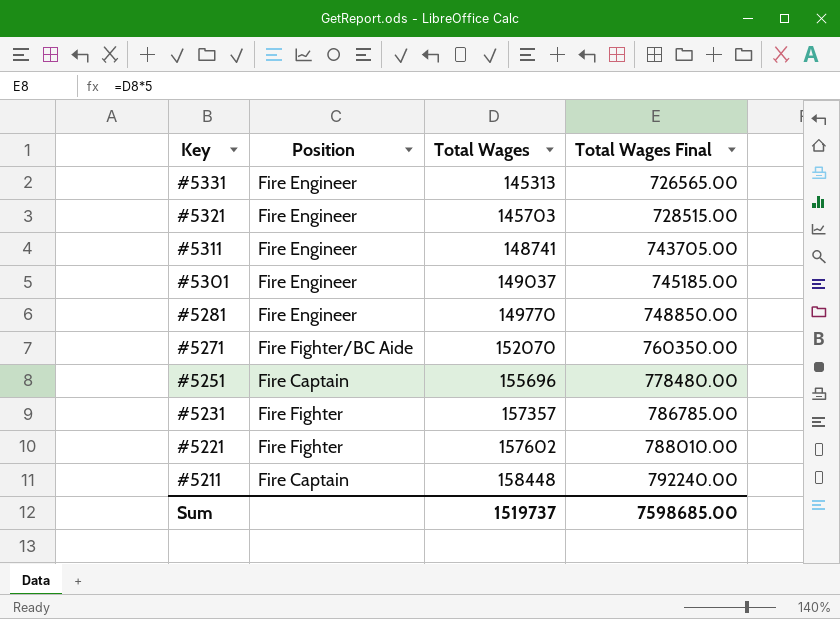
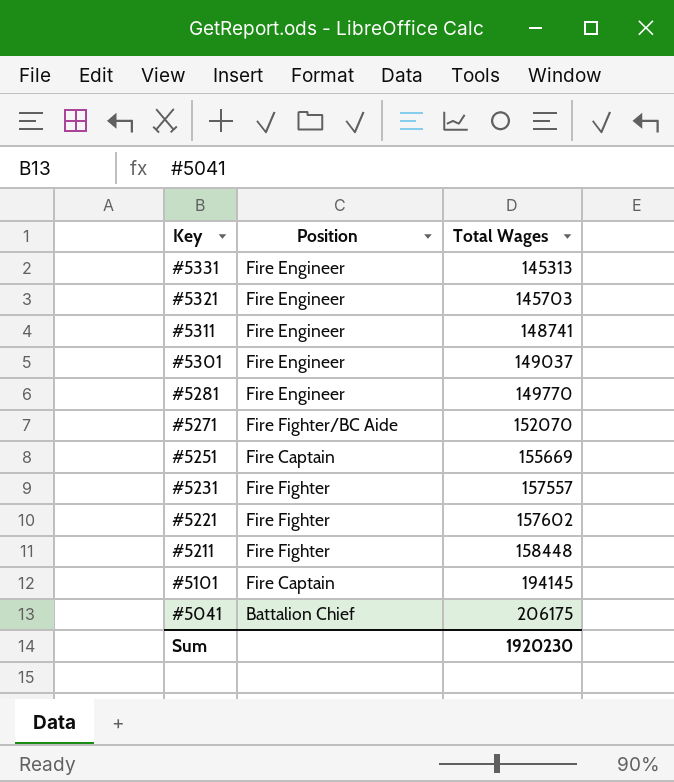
column Total Wages Final | formula: [Total Wages] * 5 -> none
#5251 | Total Wages: 155696 -> 155669
#5231 | Total Wages: 157357 -> 157557
#5211 | Position: Fire Captain -> Fire Fighter
row #5101: none -> Fire Captain | 194145
row #5041: none -> Battalion Chief | 206175
Sum | Total Wages: 1519737 -> 1920230

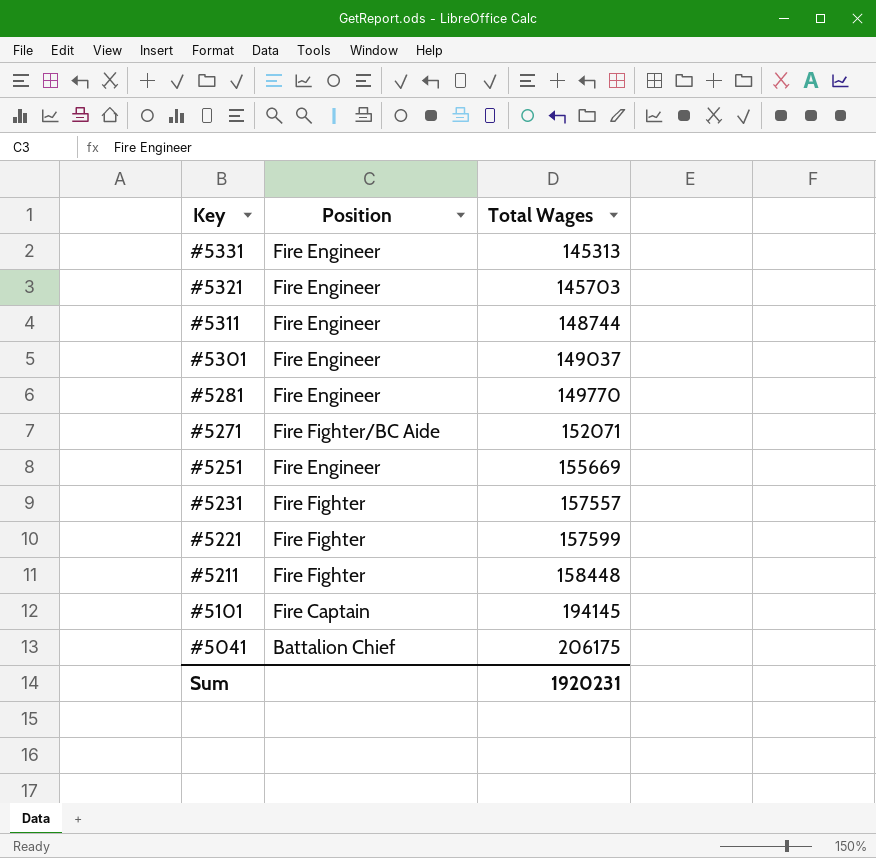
#5311 | Total Wages: 148741 -> 148744
#5271 | Total Wages: 152070 -> 152071
#5251 | Position: Fire Captain -> Fire Engineer
#5221 | Total Wages: 157602 -> 157599
Sum | Total Wages: 1920230 -> 1920231

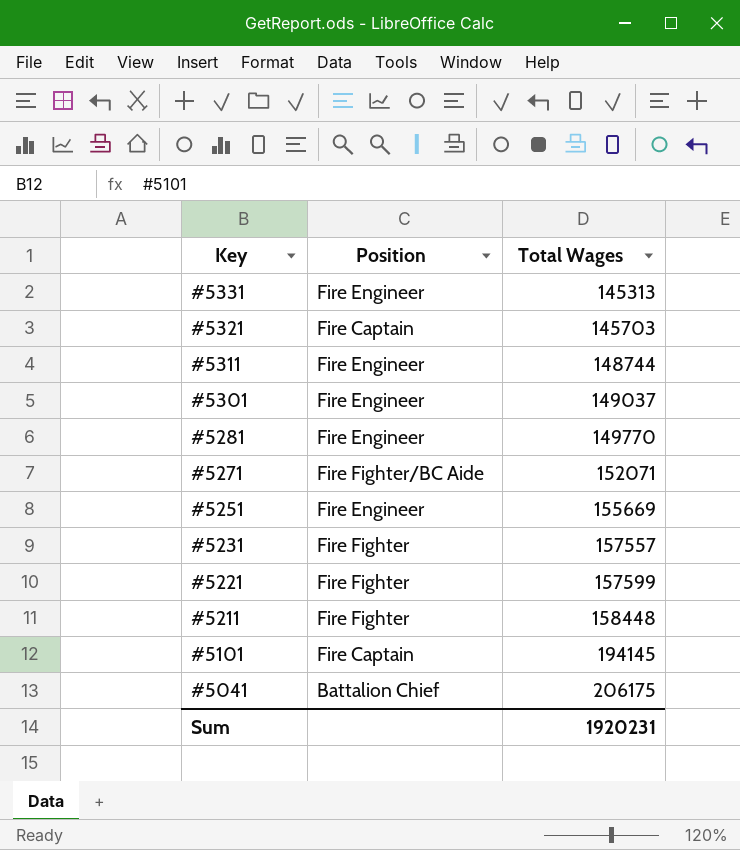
#5321 | Position: Fire Engineer -> Fire Captain

